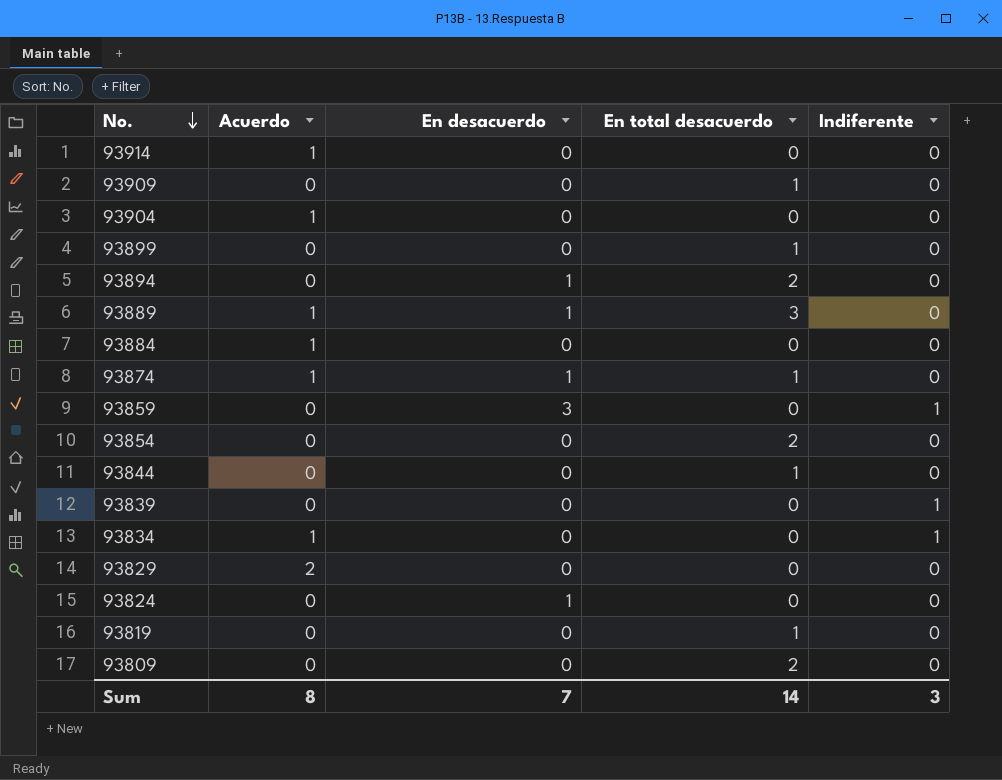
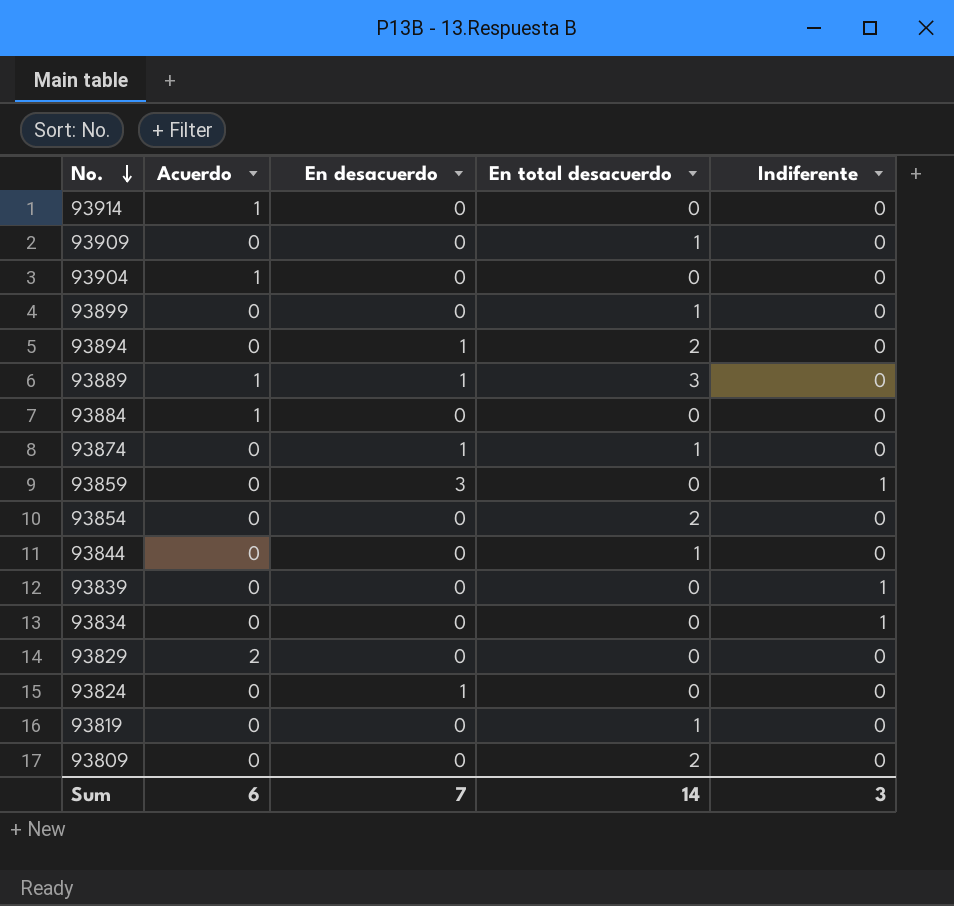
93874 | Acuerdo: 1 -> 0
93834 | Acuerdo: 1 -> 0
Sum | Acuerdo: 8 -> 6

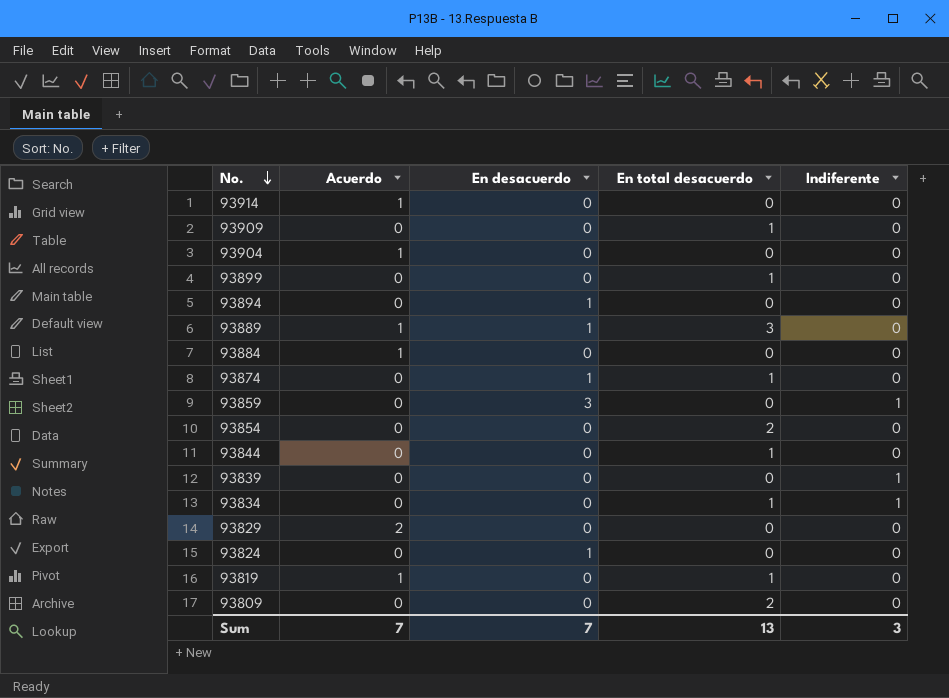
93894 | En total desacuerdo: 2 -> 0
93834 | En total desacuerdo: 0 -> 1
93819 | Acuerdo: 0 -> 1
Sum | Acuerdo: 6 -> 7
Sum | En total desacuerdo: 14 -> 13

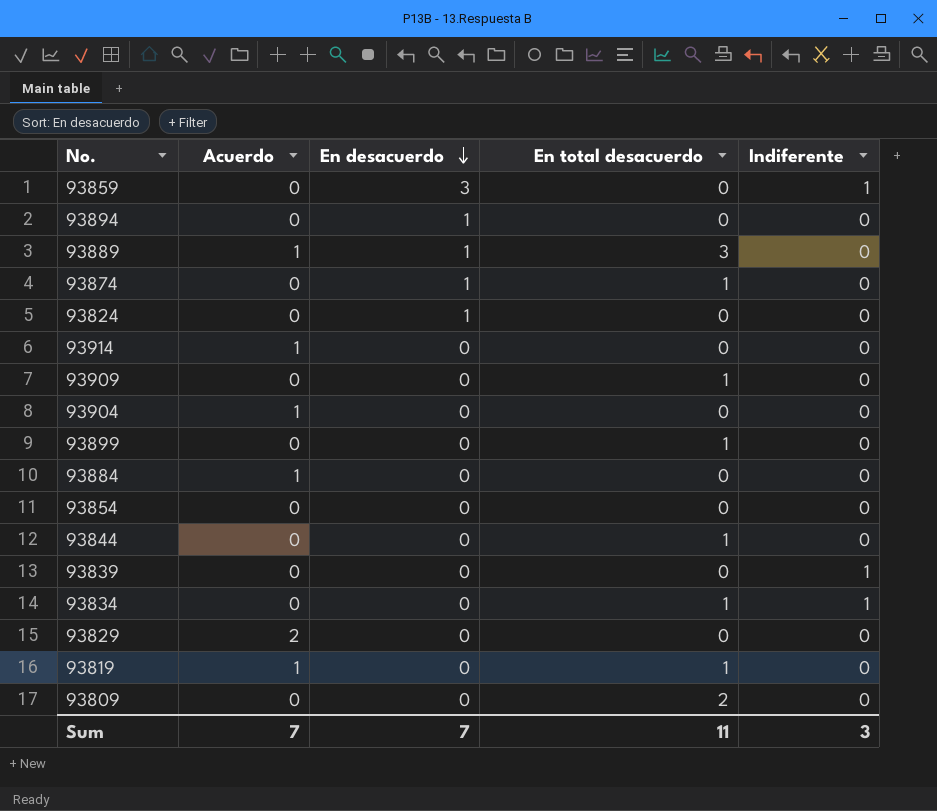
row order: No. descending -> En desacuerdo descending
93854 | En total desacuerdo: 2 -> 0
Sum | En total desacuerdo: 13 -> 11

